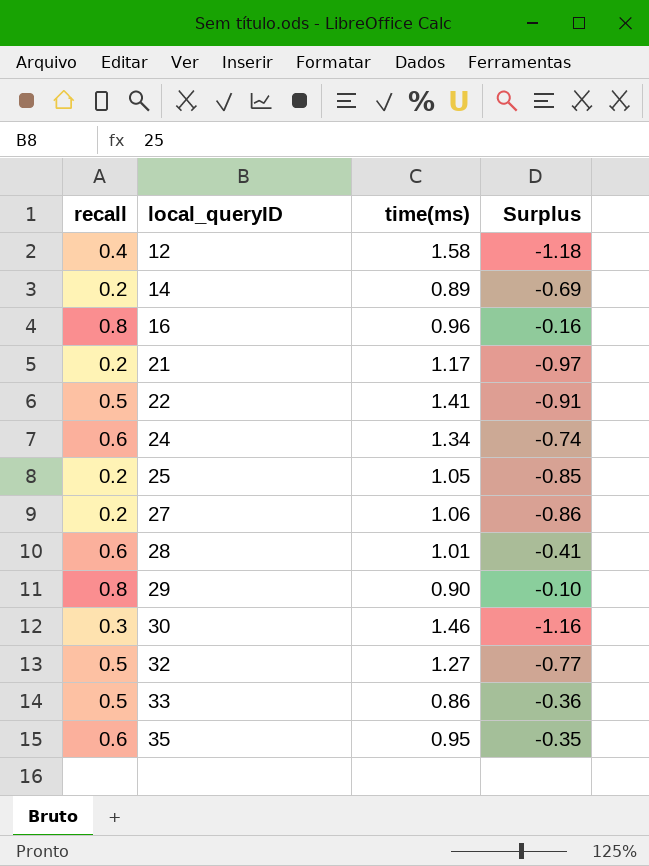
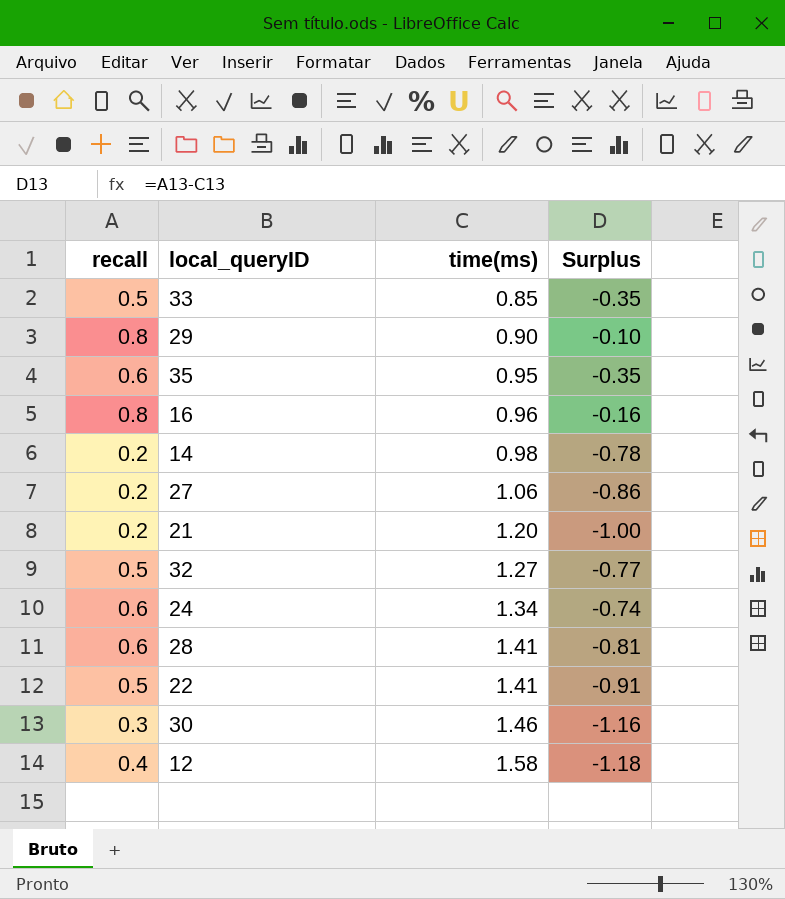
row order: local_queryID ascending -> time(ms) ascending
row 25: 0.2 | 1.05 | -0.85 -> none
33 | time(ms): 0.86 -> 0.85
33 | Surplus: -0.36 -> -0.35
14 | time(ms): 0.89 -> 0.98
14 | Surplus: -0.69 -> -0.78
21 | time(ms): 1.17 -> 1.20
21 | Surplus: -0.97 -> -1.00
28 | time(ms): 1.01 -> 1.41
28 | Surplus: -0.41 -> -0.81

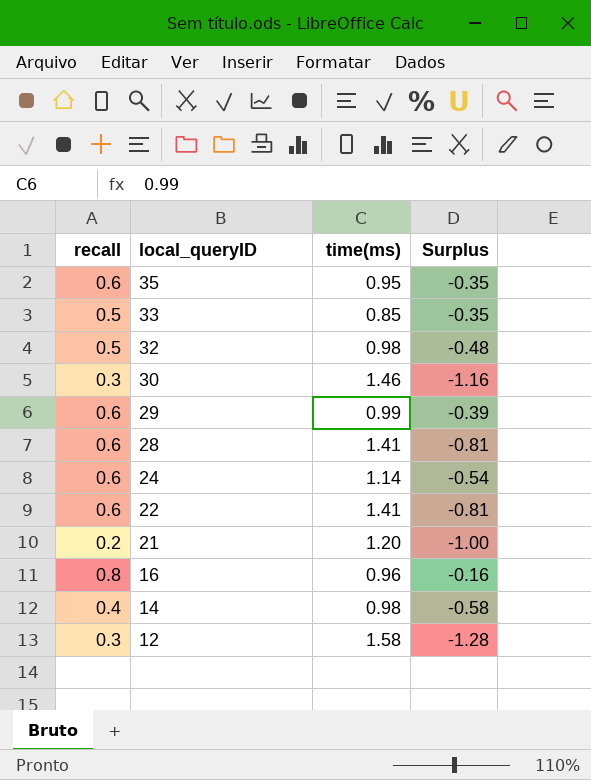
row order: time(ms) ascending -> local_queryID descending
row 27: 0.2 | 1.06 | -0.86 -> none
32 | time(ms): 1.27 -> 0.98
32 | Surplus: -0.77 -> -0.48
29 | recall: 0.8 -> 0.6
29 | time(ms): 0.90 -> 0.99
29 | Surplus: -0.10 -> -0.39
24 | time(ms): 1.34 -> 1.14
24 | Surplus: -0.74 -> -0.54
22 | recall: 0.5 -> 0.6
22 | Surplus: -0.91 -> -0.81
14 | recall: 0.2 -> 0.4
14 | Surplus: -0.78 -> -0.58
12 | recall: 0.4 -> 0.3
12 | Surplus: -1.18 -> -1.28

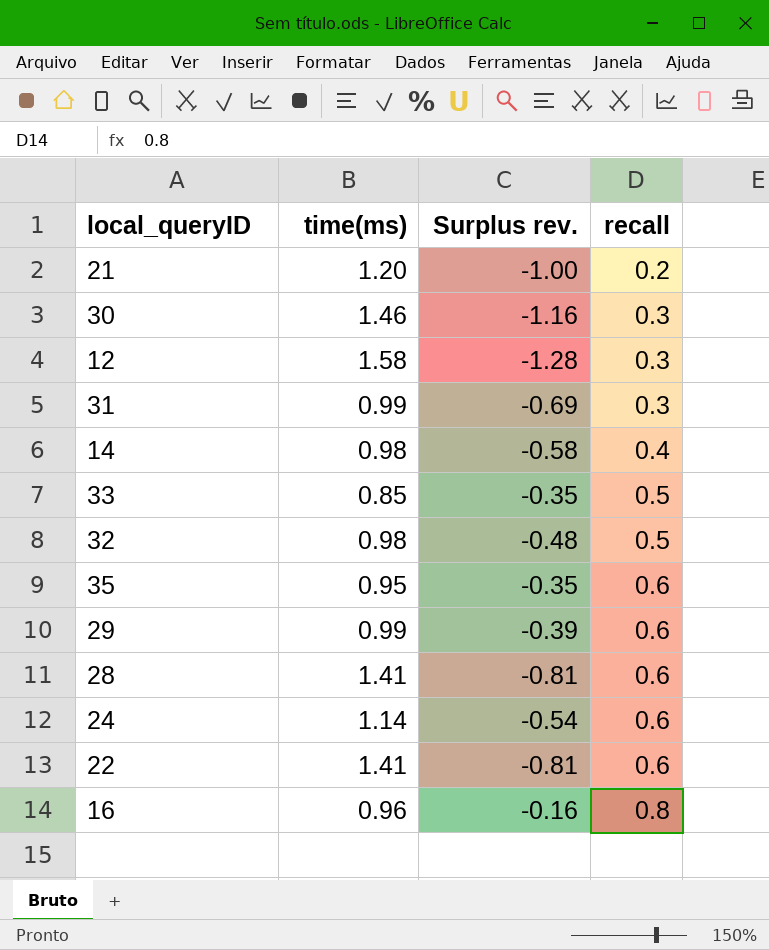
row order: local_queryID descending -> recall ascending
column name: Surplus -> Surplus rev.
column recall | position: 1 -> 4
row 31: none -> 0.99 | -0.69 | 0.3

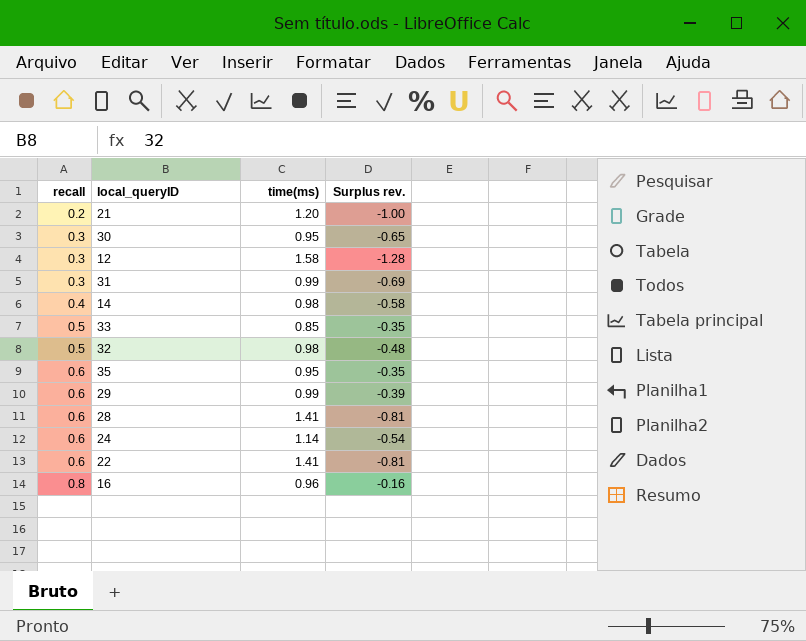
column recall | position: 4 -> 1
30 | time(ms): 1.46 -> 0.95
30 | Surplus rev.: -1.16 -> -0.65

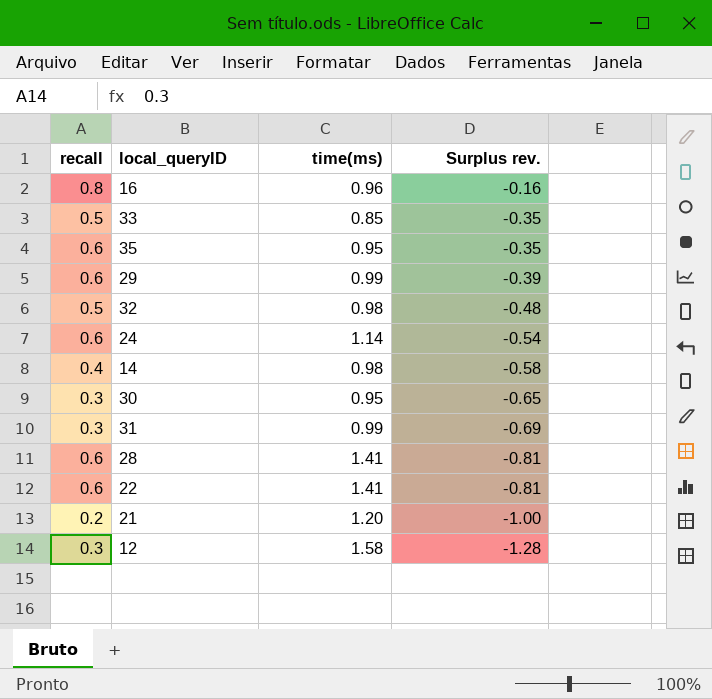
row order: recall ascending -> Surplus rev. descending

